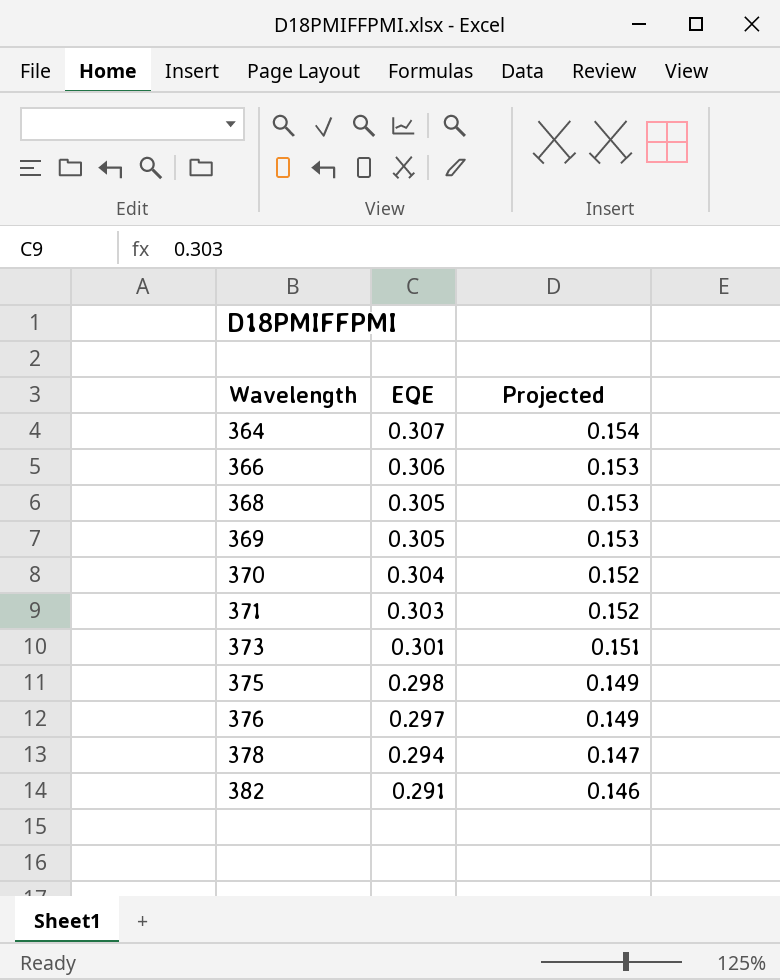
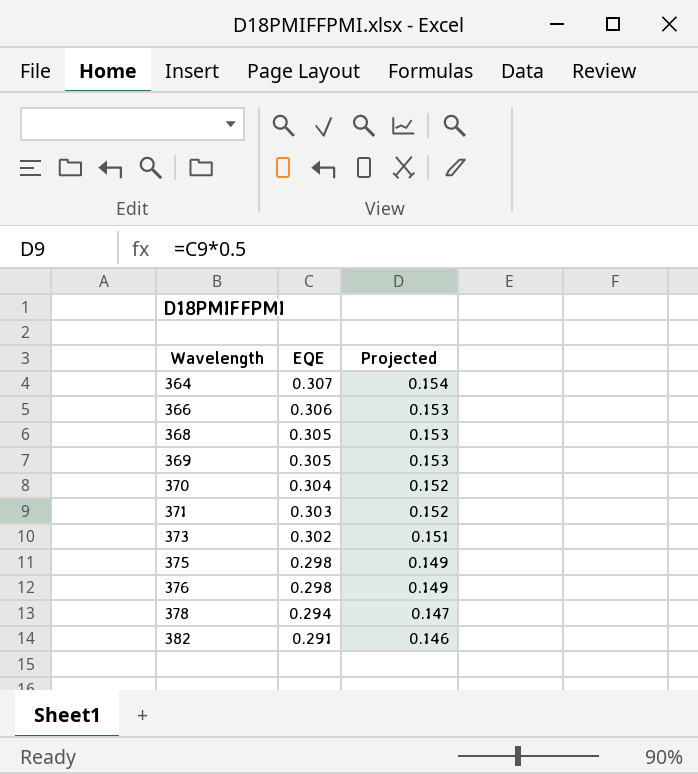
373 | EQE: 0.301 -> 0.302
376 | EQE: 0.297 -> 0.298

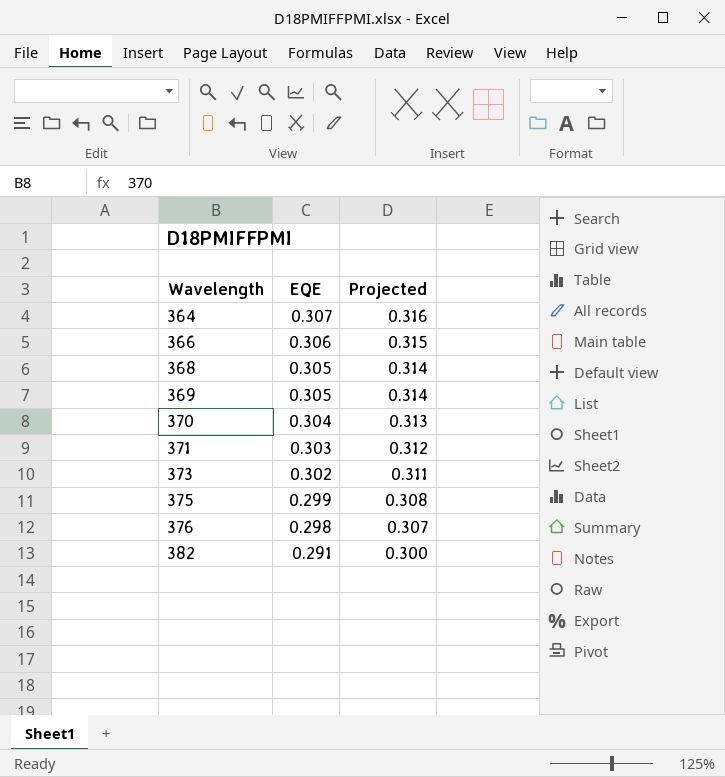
column Projected | formula: [EQE] * 0.5 -> [EQE] * 1.03
row 378: 0.294 | 0.147 -> none
375 | EQE: 0.298 -> 0.299

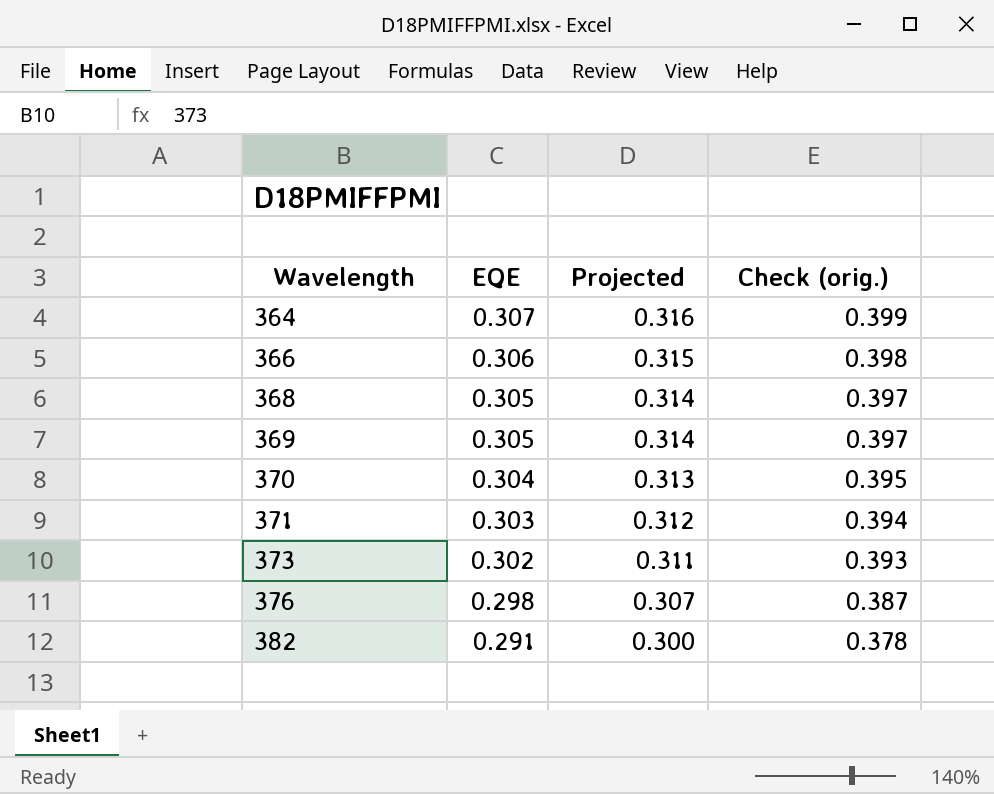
column Check (orig.) | formula: none -> [EQE] * 1.3
row 375: 0.299 | 0.308 -> none

